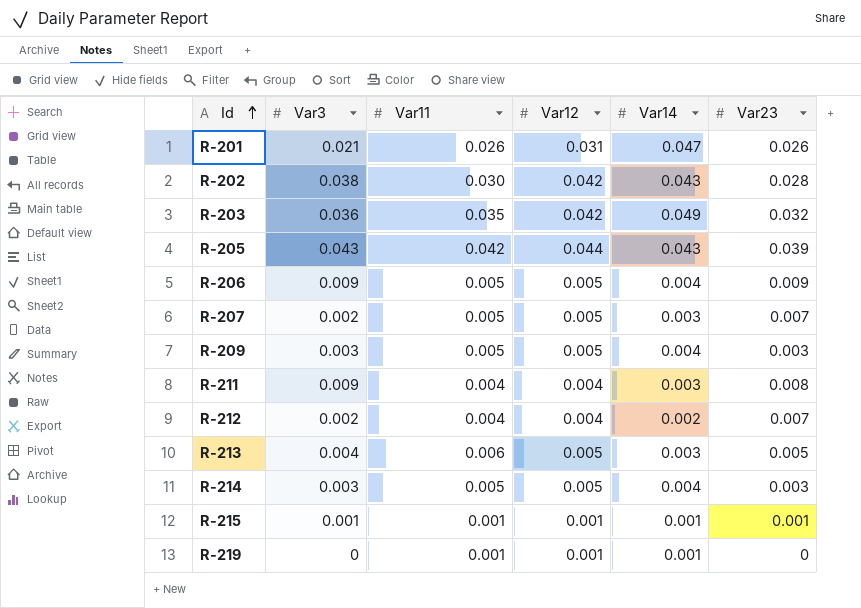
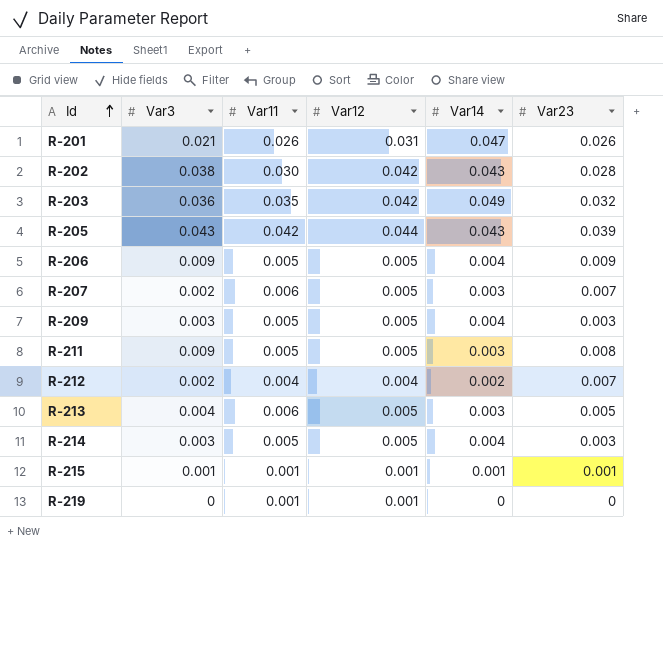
R-207 | Var11: 0.005 -> 0.006
R-211 | Var11: 0.004 -> 0.005
R-211 | Var12: 0.004 -> 0.005
R-219 | Var14: 0.001 -> 0

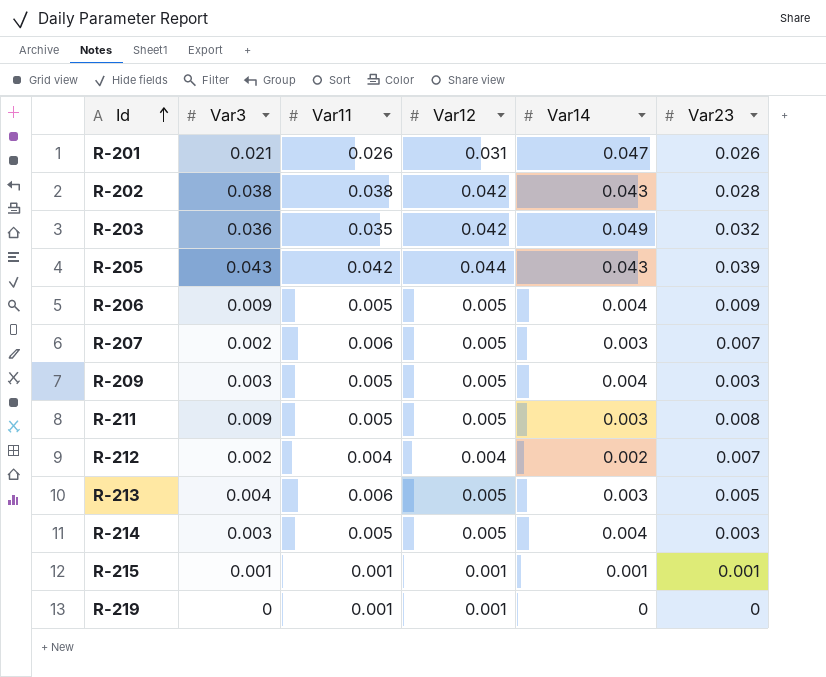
R-202 | Var11: 0.030 -> 0.038

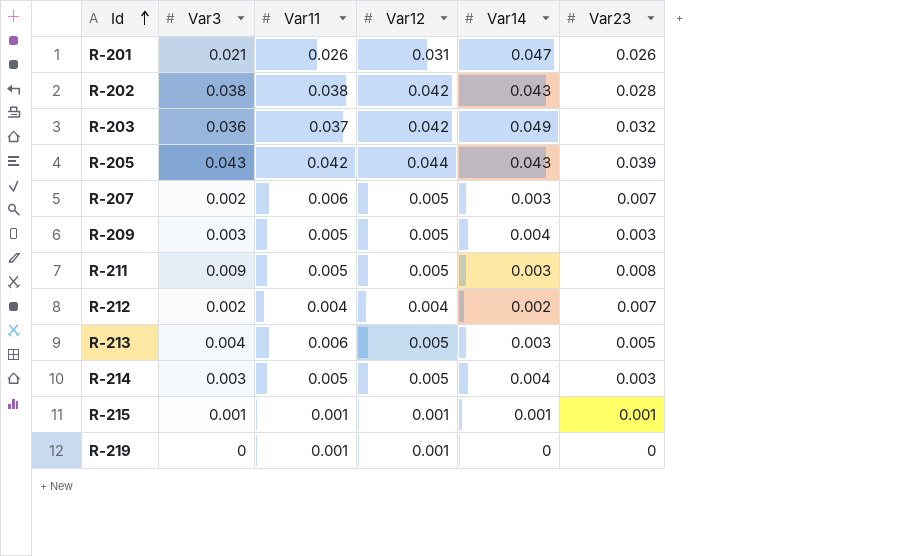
row R-206: 0.009 | 0.005 | 0.005 | 0.004 | 0.009 -> none
R-203 | Var11: 0.035 -> 0.037

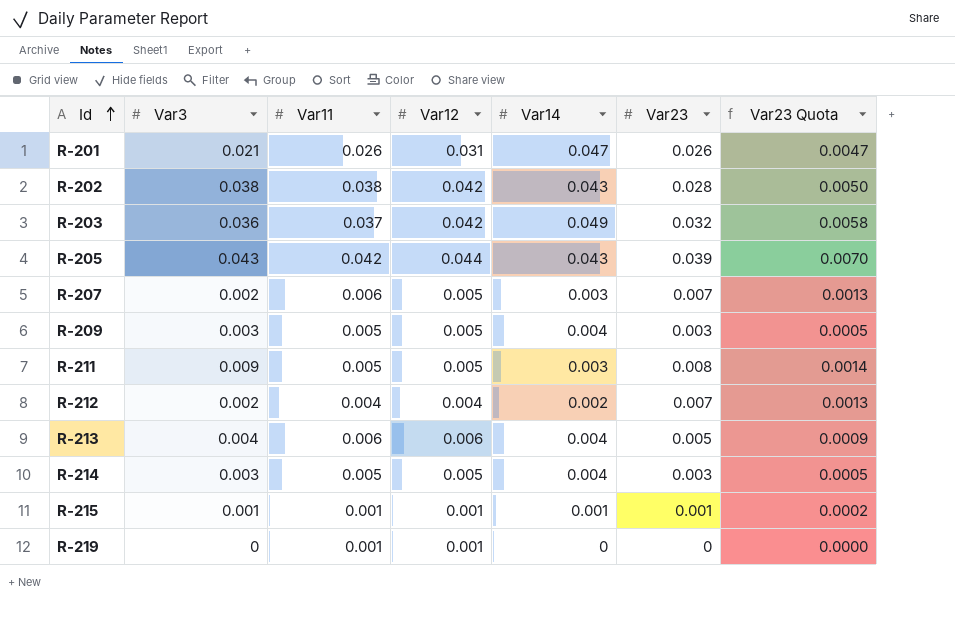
column Var23 Quota | formula: none -> [Var23] * 0.18
R-213 | Var12: 0.005 -> 0.006
R-213 | Var14: 0.003 -> 0.004

